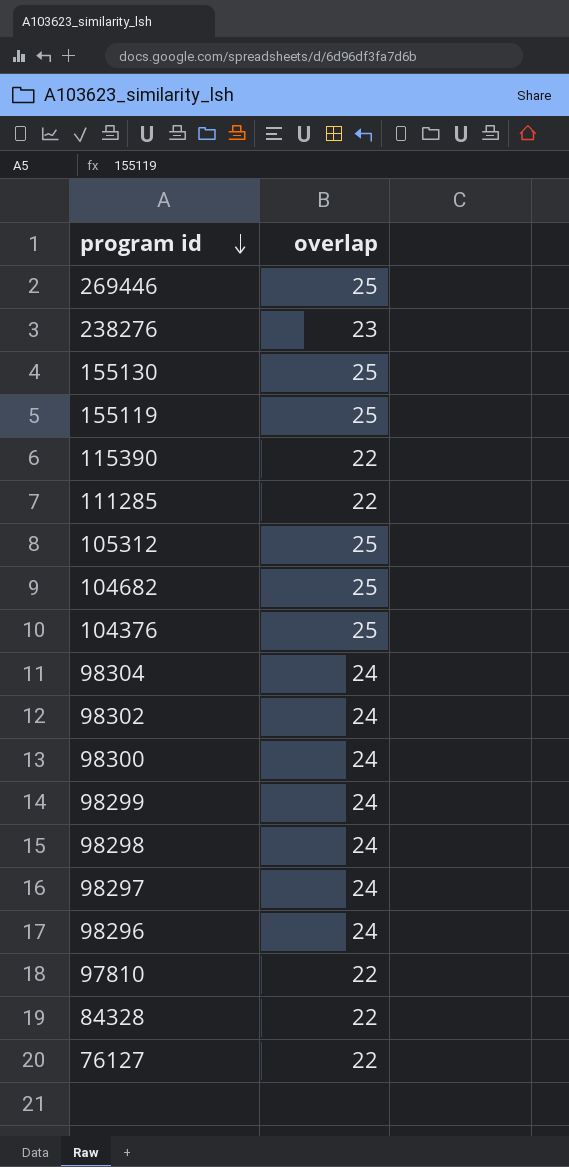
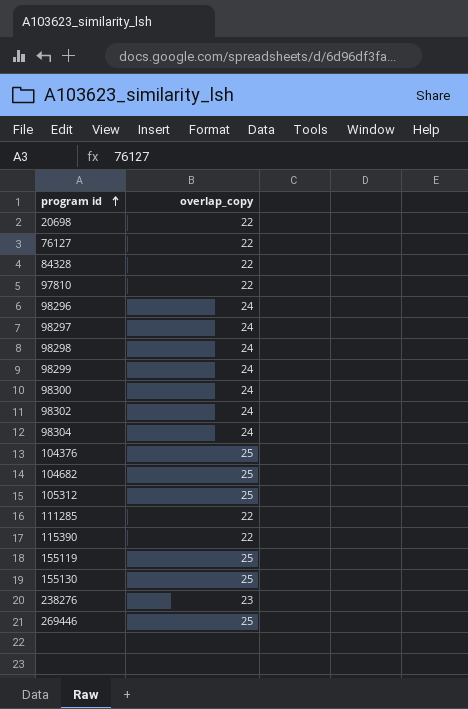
row order: program id descending -> program id ascending
column name: overlap -> overlap_copy
row 20698: none -> 22

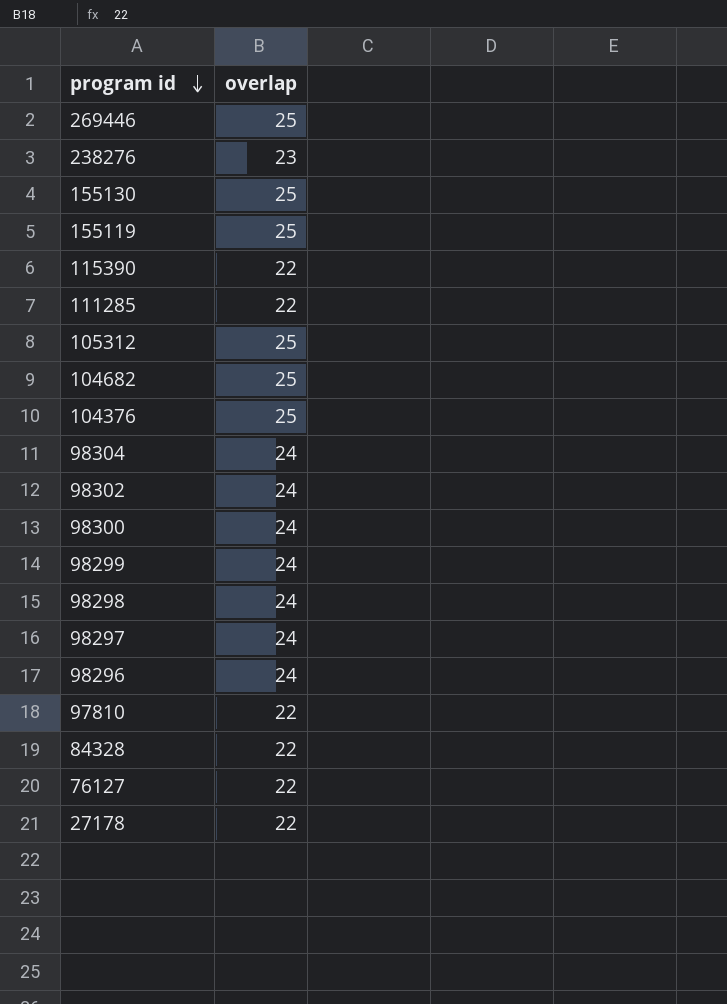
row order: program id ascending -> program id descending
column name: overlap_copy -> overlap
row 20698: 22 -> none
row 27178: none -> 22

